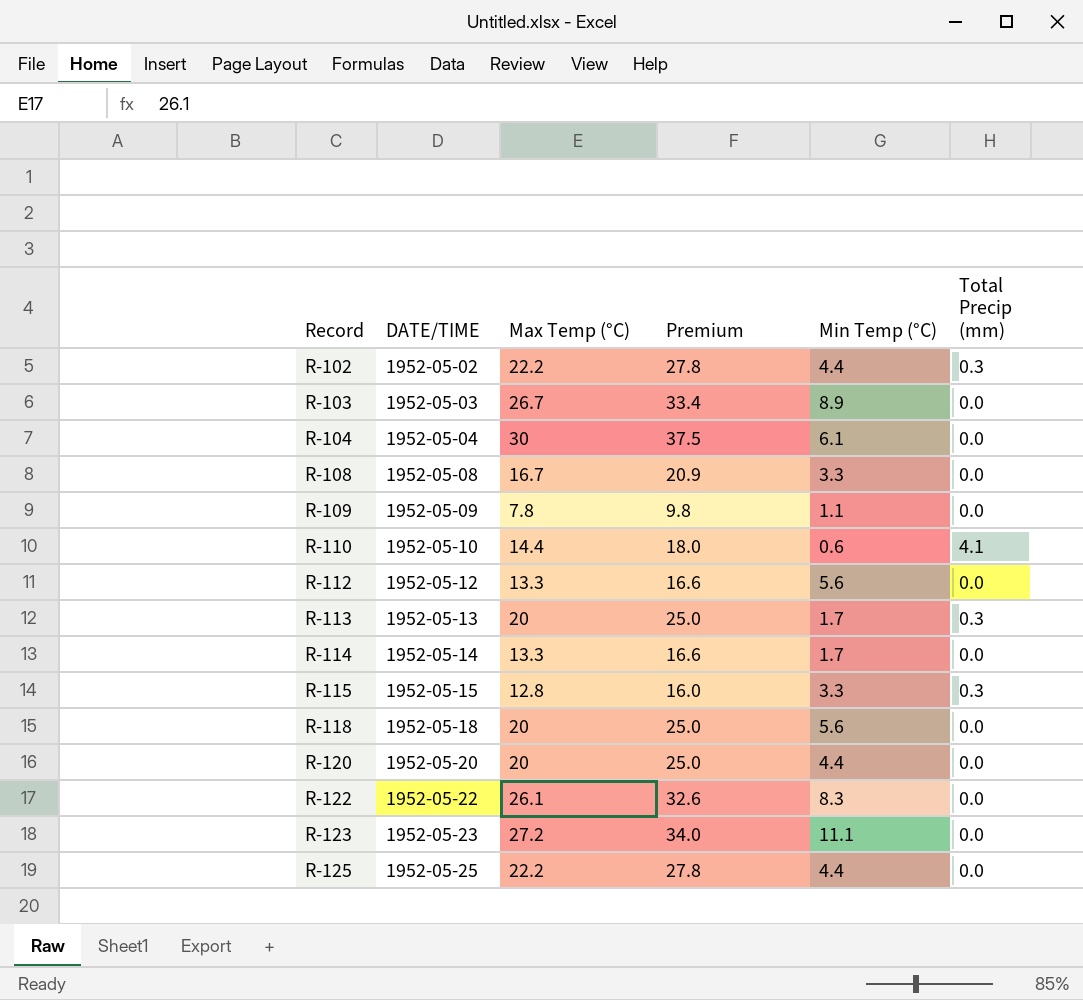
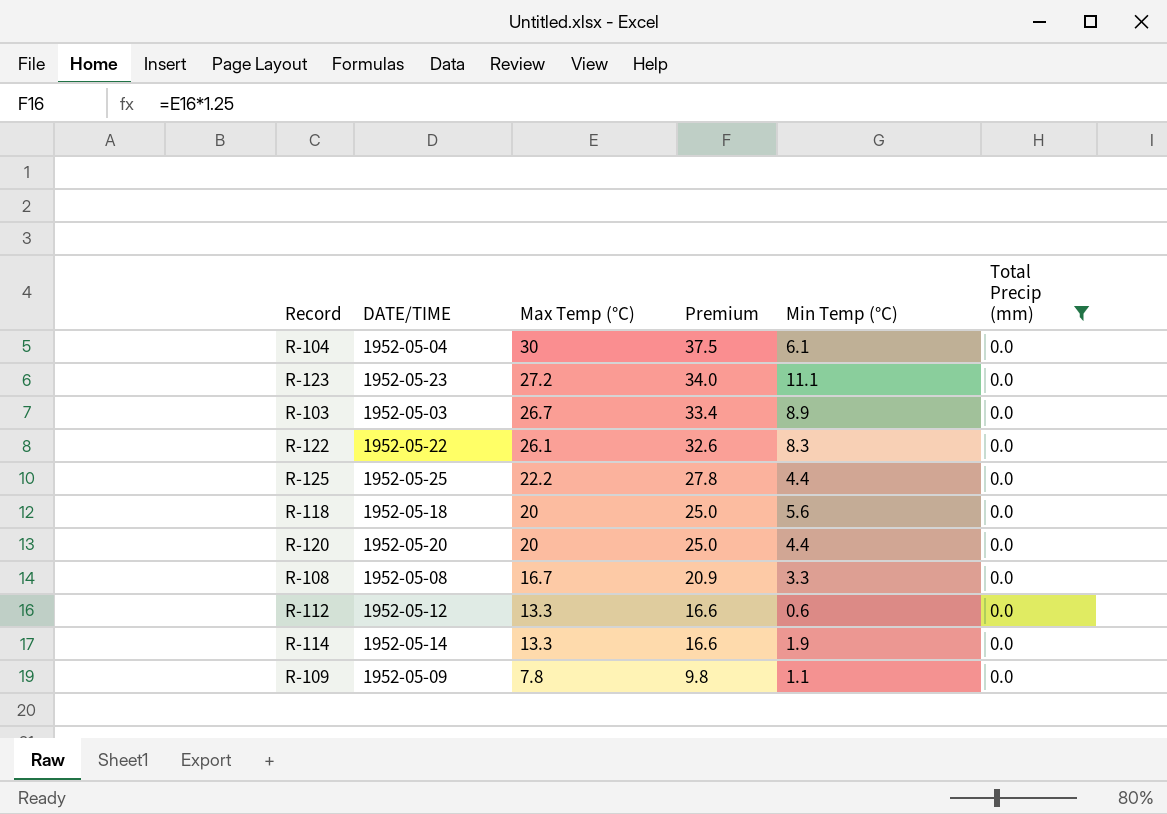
filter: none -> Total Precip (mm) = 0.0
row order: Record ascending -> Max Temp (°C) descending
R-112 | Min Temp (°C): 5.6 -> 0.6
R-114 | Min Temp (°C): 1.7 -> 1.9

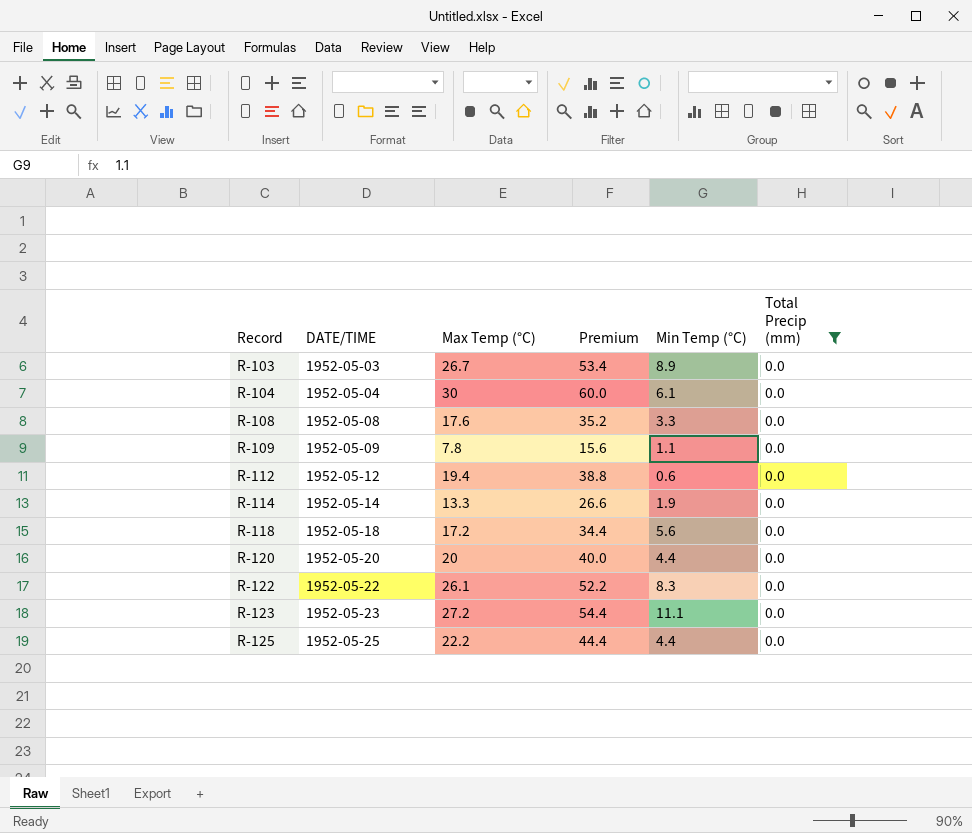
row order: Max Temp (°C) descending -> Record ascending
column Premium | formula: [Max Temp (°C)] * 1.25 -> [Max Temp (°C)] * 2
R-108 | Max Temp (°C): 16.7 -> 17.6
R-112 | Max Temp (°C): 13.3 -> 19.4
R-118 | Max Temp (°C): 20 -> 17.2

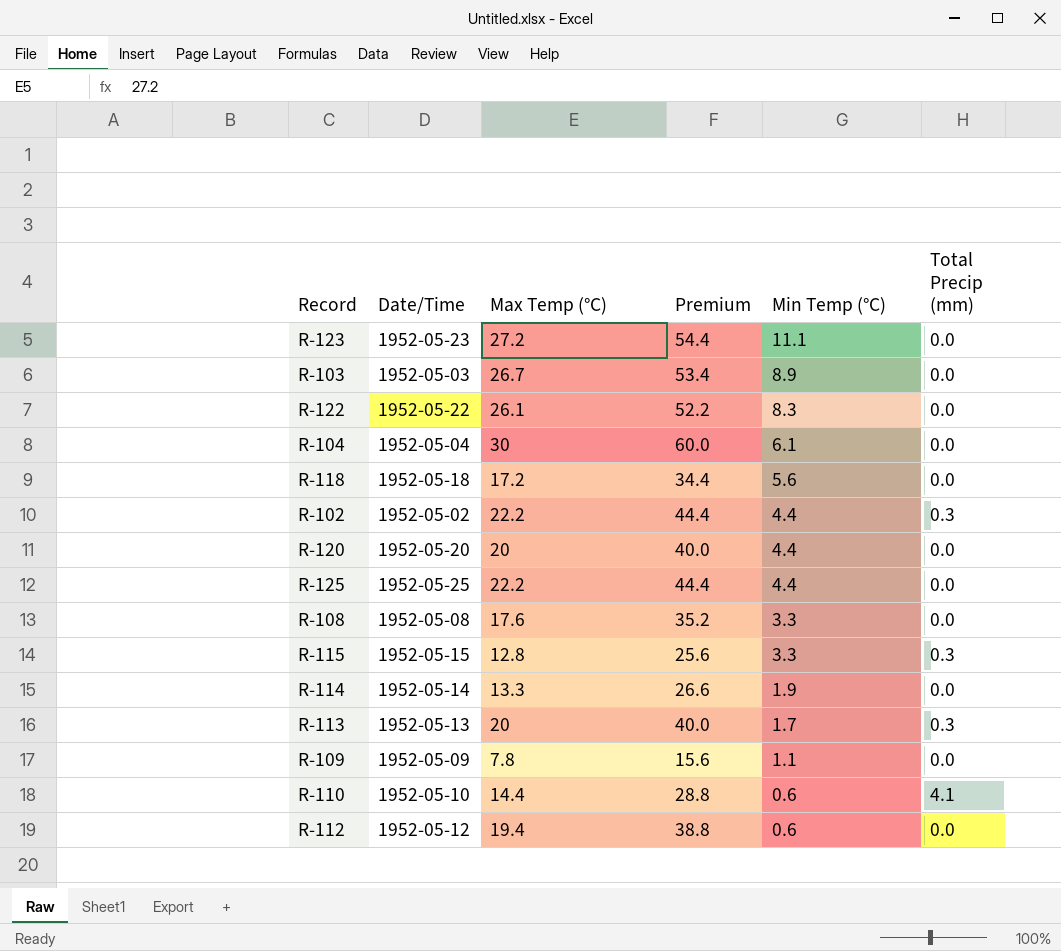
filter: Total Precip (mm) = 0.0 -> none
row order: Record ascending -> Min Temp (°C) descending
column name: DATE/TIME -> Date/Time

